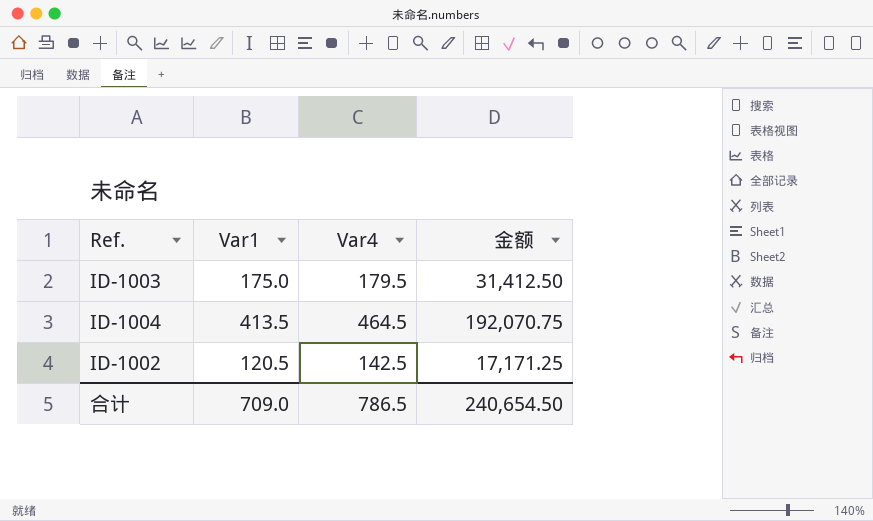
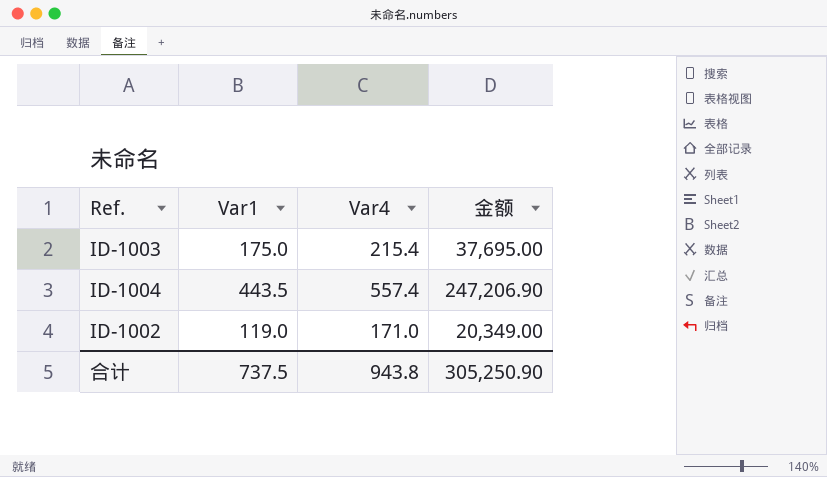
ID-1003 | Var4: 179.5 -> 215.4
ID-1003 | 金额: 31,412.50 -> 37,695.00
ID-1004 | Var1: 413.5 -> 443.5
ID-1004 | Var4: 464.5 -> 557.4
ID-1004 | 金额: 192,070.75 -> 247,206.90
ID-1002 | Var1: 120.5 -> 119.0
ID-1002 | Var4: 142.5 -> 171.0
ID-1002 | 金额: 17,171.25 -> 20,349.00
合计 | Var1: 709.0 -> 737.5
合计 | Var4: 786.5 -> 943.8
合计 | 金额: 240,654.50 -> 305,250.90

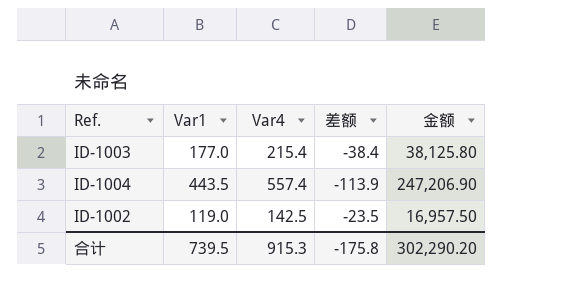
column 差额 | formula: none -> [Var1] - [Var4]
ID-1003 | Var1: 175.0 -> 177.0
ID-1003 | 金额: 37,695.00 -> 38,125.80
ID-1002 | Var4: 171.0 -> 142.5
ID-1002 | 金额: 20,349.00 -> 16,957.50
合计 | Var1: 737.5 -> 739.5
合计 | Var4: 943.8 -> 915.3
合计 | 金额: 305,250.90 -> 302,290.20

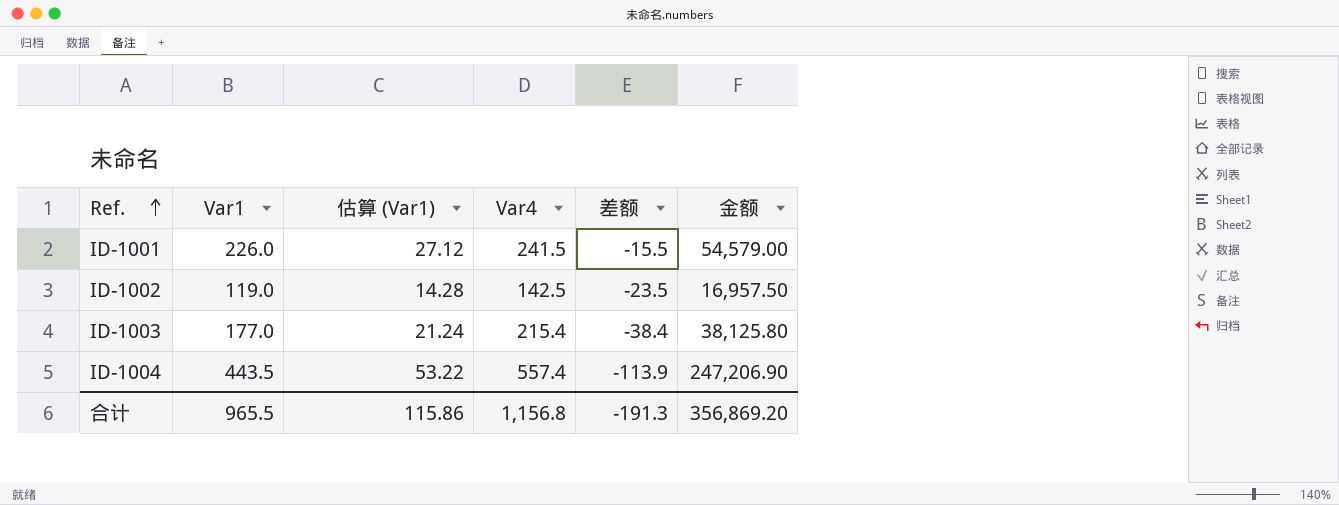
row order: none -> Ref. ascending
column 估算 (Var1) | formula: none -> [Var1] * 0.12
row ID-1001: none -> 226.0 | 27.12 | 241.5 | -15.5 | 54,579.00
合计 | Var1: 739.5 -> 965.5
合计 | Var4: 915.3 -> 1,156.8
合计 | 差额: -175.8 -> -191.3
合计 | 金额: 302,290.20 -> 356,869.20

